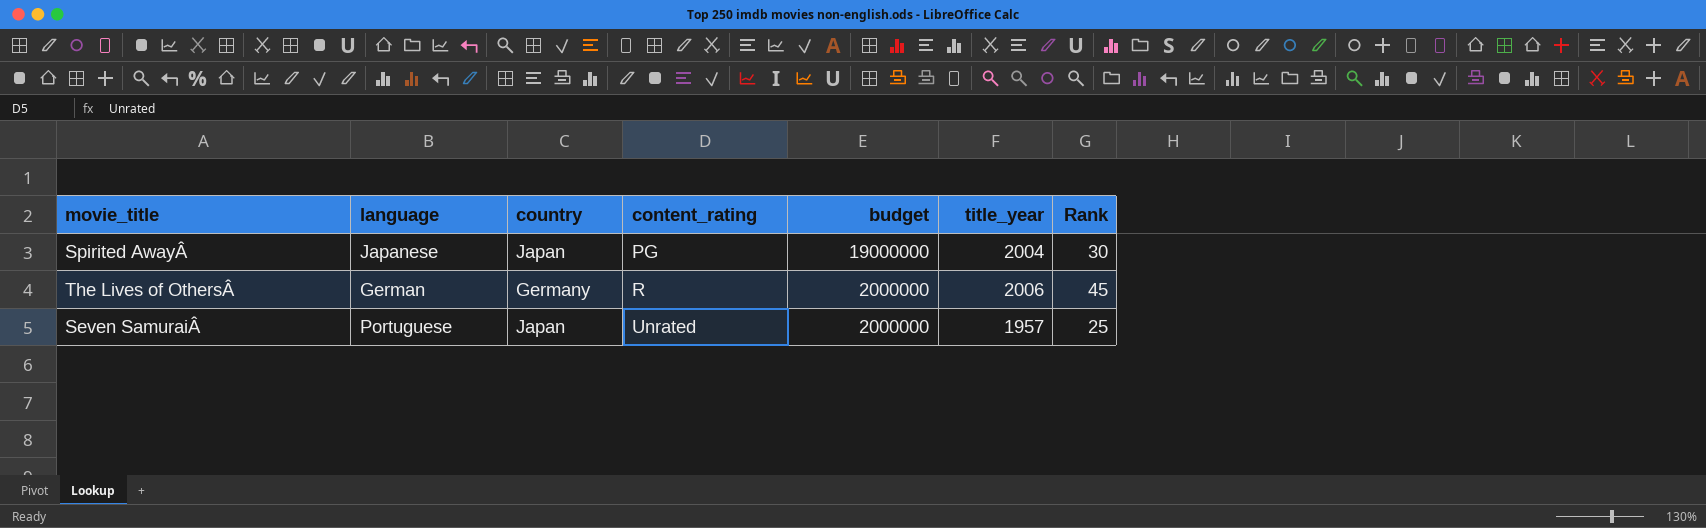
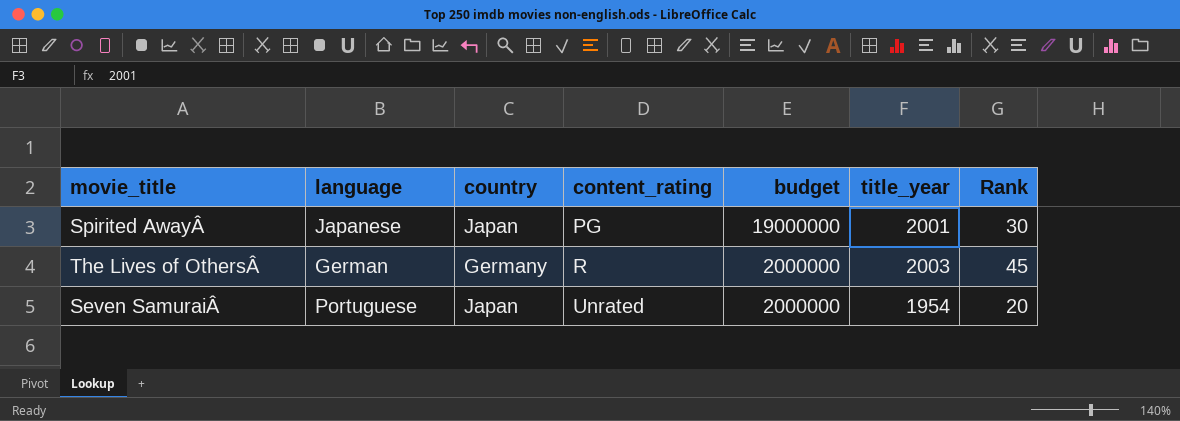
Spirited AwayÂ | title_year: 2004 -> 2001
The Lives of OthersÂ | title_year: 2006 -> 2003
Seven SamuraiÂ | title_year: 1957 -> 1954
Seven SamuraiÂ | Rank: 25 -> 20

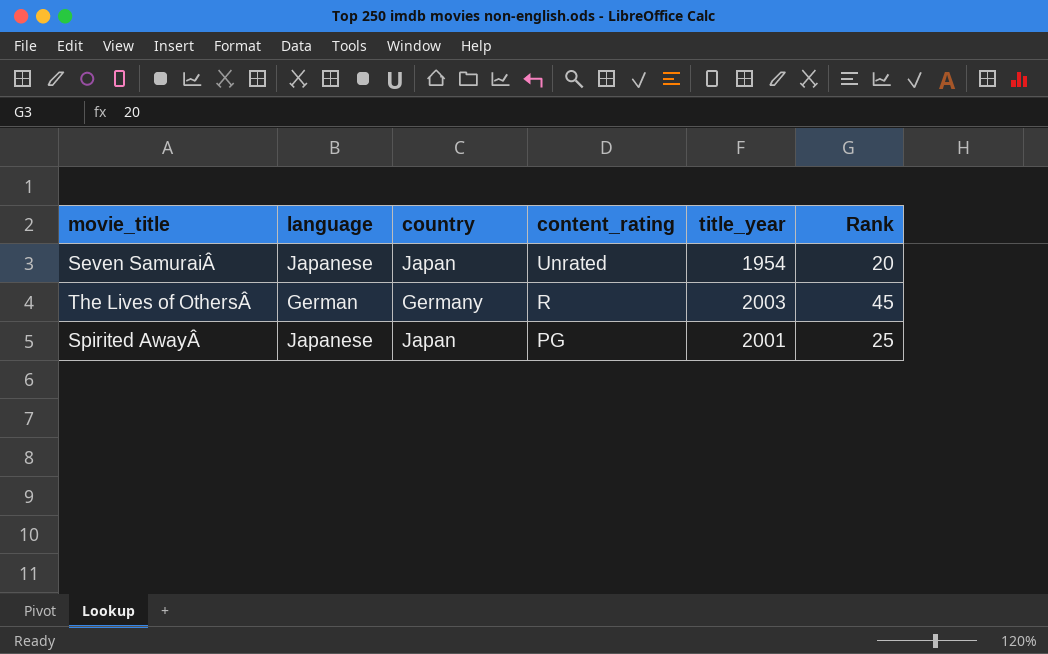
row order: content_rating ascending -> content_rating descending
column budget | position: 5 -> none
Seven SamuraiÂ | language: Portuguese -> Japanese
Spirited AwayÂ | Rank: 30 -> 25

